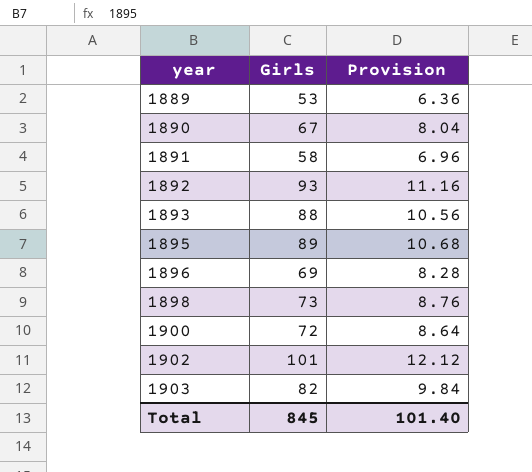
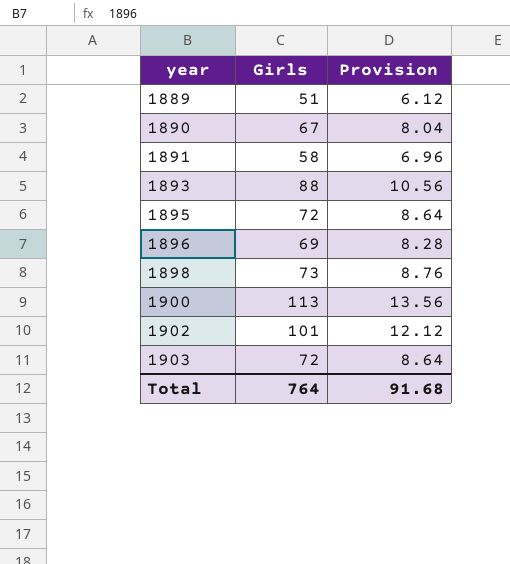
row 1892: 93 | 11.16 -> none
1889 | Girls: 53 -> 51
1889 | Provision: 6.36 -> 6.12
1895 | Girls: 89 -> 72
1895 | Provision: 10.68 -> 8.64
1900 | Girls: 72 -> 113
1900 | Provision: 8.64 -> 13.56
1903 | Girls: 82 -> 72
1903 | Provision: 9.84 -> 8.64
Total | Girls: 845 -> 764
Total | Provision: 101.40 -> 91.68

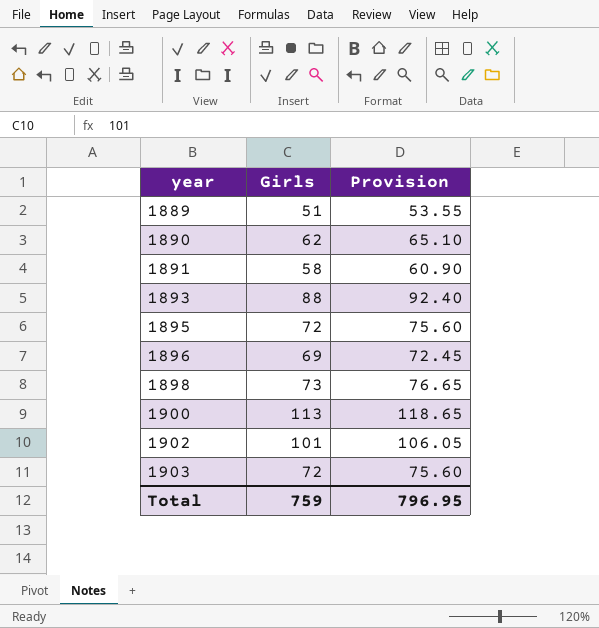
column Provision | formula: [Girls] * 0.12 -> [Girls] * 1.05
1890 | Girls: 67 -> 62
Total | Girls: 764 -> 759
Total | Provision: 91.68 -> 796.95

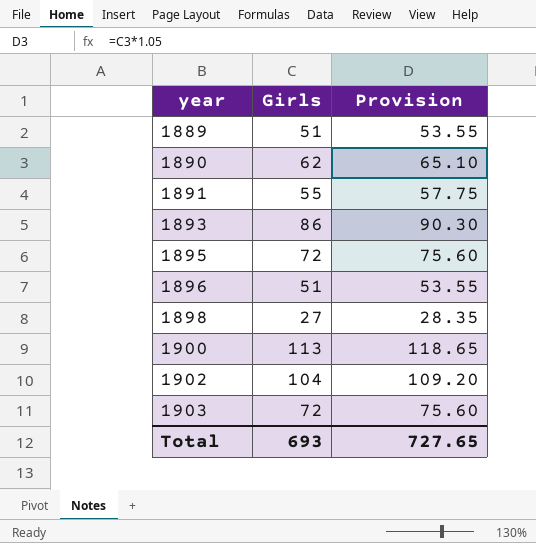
1891 | Girls: 58 -> 55
1891 | Provision: 60.90 -> 57.75
1893 | Girls: 88 -> 86
1893 | Provision: 92.40 -> 90.30
1896 | Girls: 69 -> 51
1896 | Provision: 72.45 -> 53.55
1898 | Girls: 73 -> 27
1898 | Provision: 76.65 -> 28.35
1902 | Girls: 101 -> 104
1902 | Provision: 106.05 -> 109.20
Total | Girls: 759 -> 693
Total | Provision: 796.95 -> 727.65

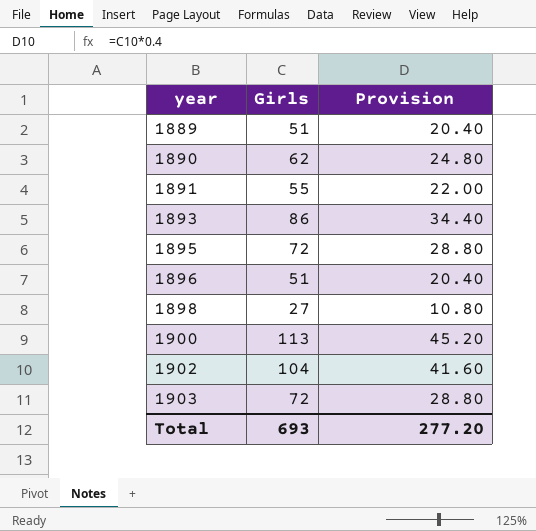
column Provision | formula: [Girls] * 1.05 -> [Girls] * 0.4
Total | Provision: 727.65 -> 277.20

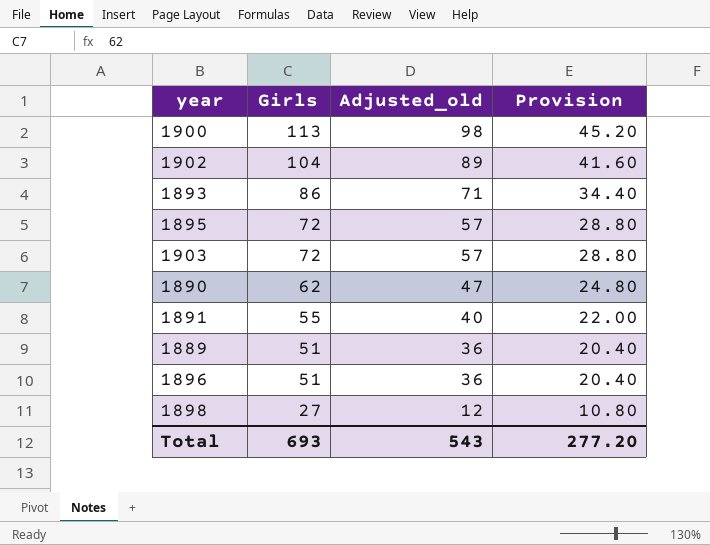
row order: year ascending -> Girls descending
column Adjusted_old | formula: none -> [Girls] - 15

